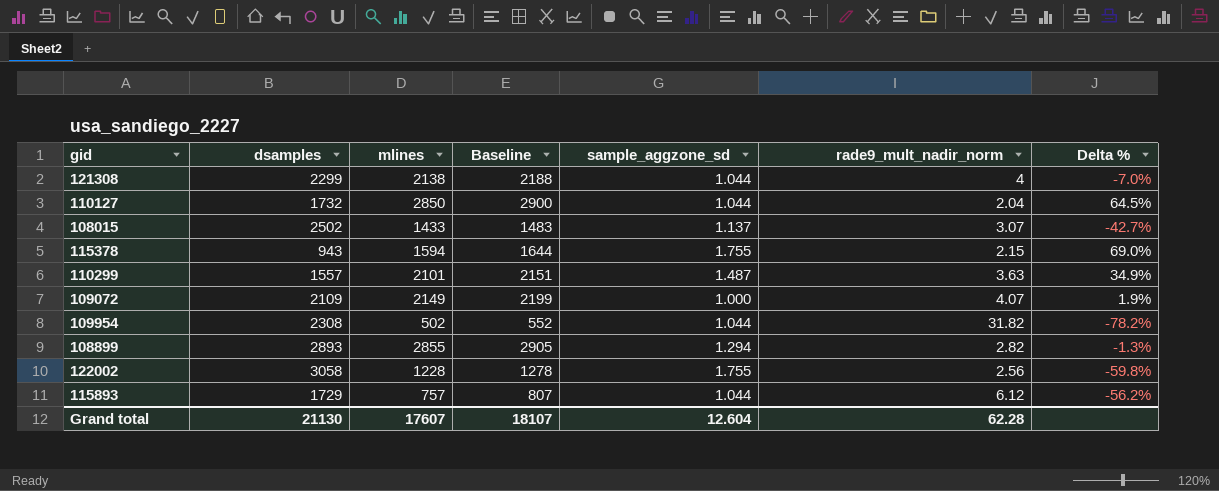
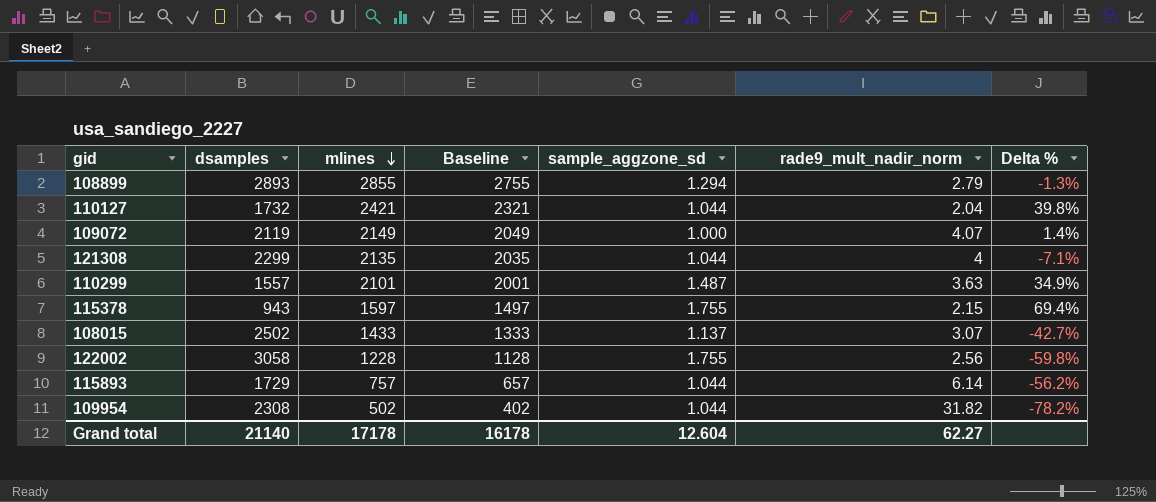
row order: none -> mlines descending
column Baseline | formula: [mlines] + 50 -> [mlines] - 100
108899 | rade9_mult_nadir_norm: 2.82 -> 2.79
110127 | mlines: 2850 -> 2421
110127 | Delta %: 64.5% -> 39.8%
109072 | dsamples: 2109 -> 2119
109072 | Delta %: 1.9% -> 1.4%
121308 | mlines: 2138 -> 2135
121308 | Delta %: -7.0% -> -7.1%
115378 | mlines: 1594 -> 1597
115378 | Delta %: 69.0% -> 69.4%
115893 | rade9_mult_nadir_norm: 6.12 -> 6.14
Grand total | dsamples: 21130 -> 21140
Grand total | mlines: 17607 -> 17178
Grand total | Baseline: 18107 -> 16178
Grand total | rade9_mult_nadir_norm: 62.28 -> 62.27

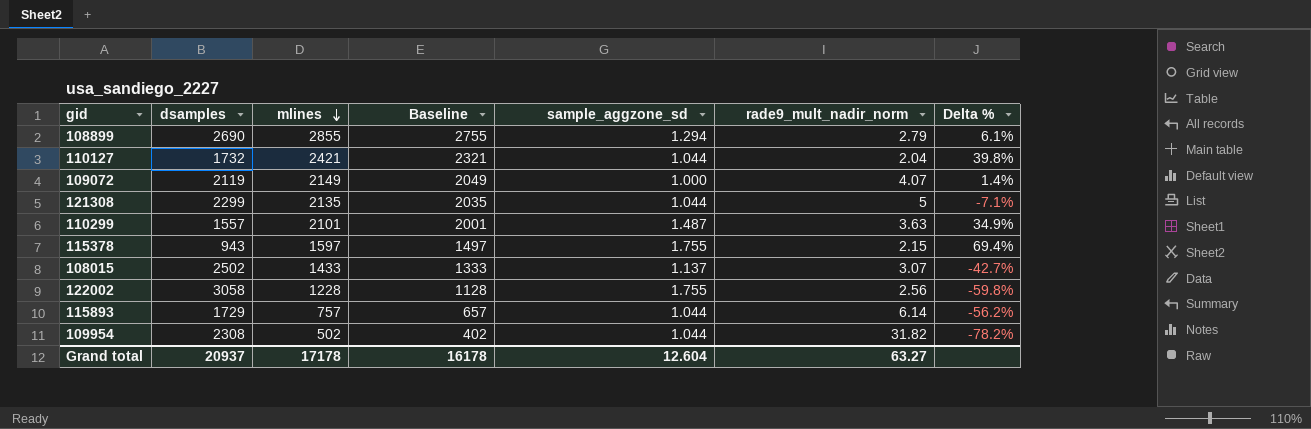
108899 | dsamples: 2893 -> 2690
108899 | Delta %: -1.3% -> 6.1%
121308 | rade9_mult_nadir_norm: 4 -> 5
Grand total | dsamples: 21140 -> 20937
Grand total | rade9_mult_nadir_norm: 62.27 -> 63.27

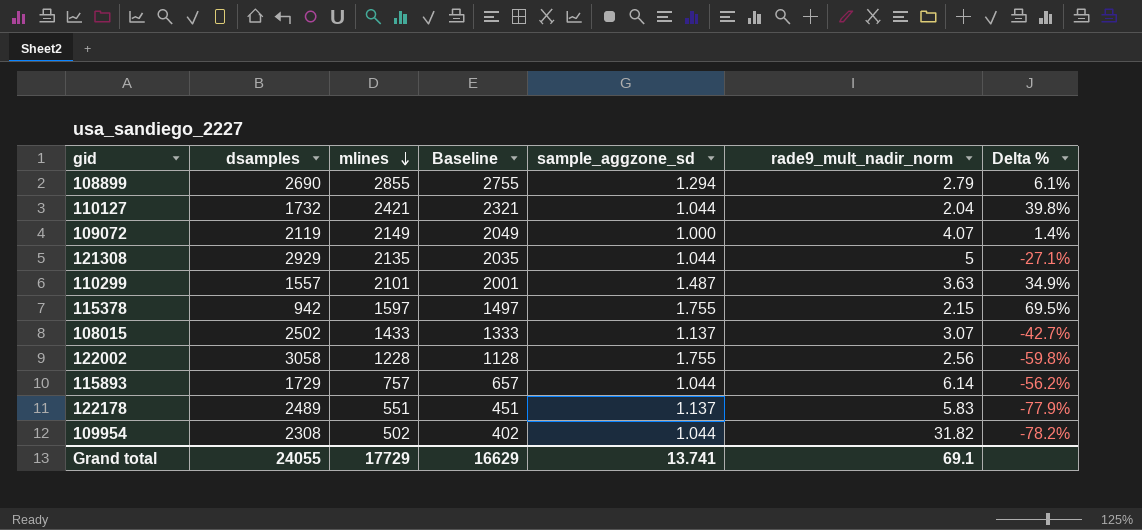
121308 | dsamples: 2299 -> 2929
121308 | Delta %: -7.1% -> -27.1%
115378 | dsamples: 943 -> 942
115378 | Delta %: 69.4% -> 69.5%
row 122178: none -> 2489 | 551 | 451 | 1.137 | 5.83 | -77.9%
Grand total | dsamples: 20937 -> 24055
Grand total | mlines: 17178 -> 17729
Grand total | Baseline: 16178 -> 16629
Grand total | sample_aggzone_sd: 12.604 -> 13.741
Grand total | rade9_mult_nadir_norm: 63.27 -> 69.1

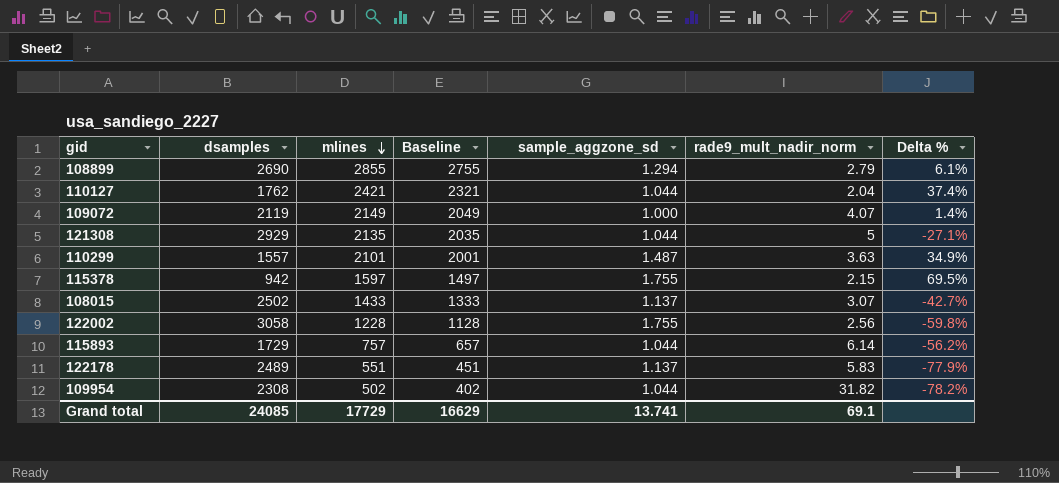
110127 | dsamples: 1732 -> 1762
110127 | Delta %: 39.8% -> 37.4%
Grand total | dsamples: 24055 -> 24085

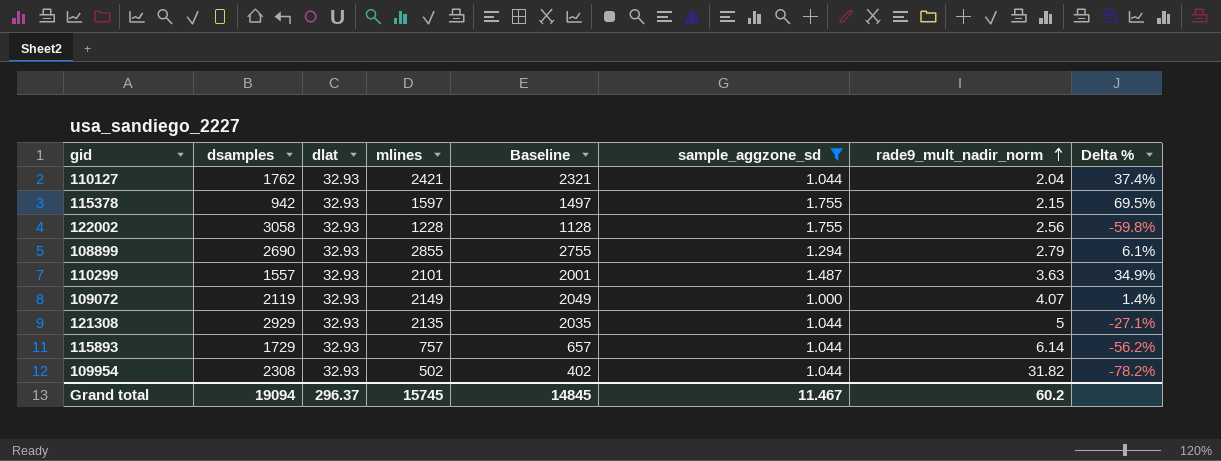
filter: none -> sample_aggzone_sd != 1.137
row order: mlines descending -> rade9_mult_nadir_norm ascending
column dlat | position: none -> 3
Grand total | dsamples: 24085 -> 19094
Grand total | mlines: 17729 -> 15745
Grand total | Baseline: 16629 -> 14845
Grand total | sample_aggzone_sd: 13.741 -> 11.467
Grand total | rade9_mult_nadir_norm: 69.1 -> 60.2

